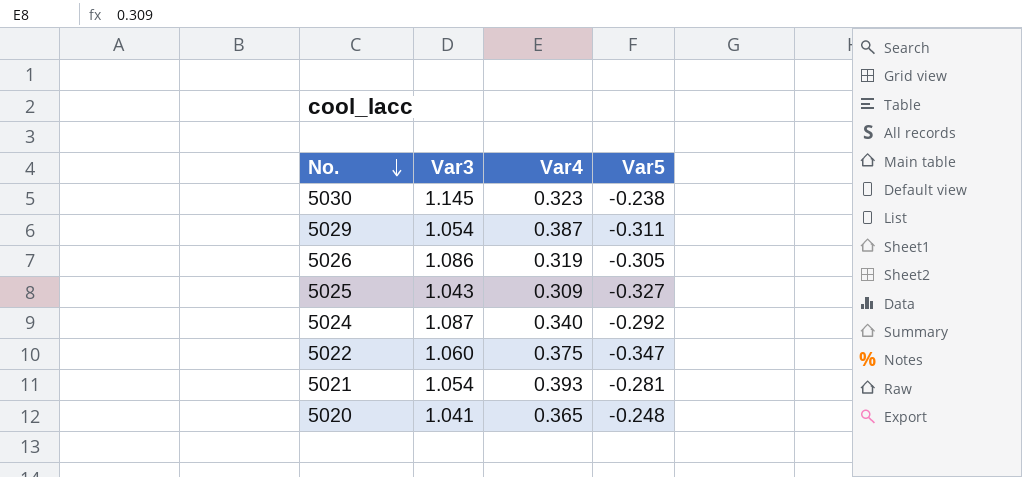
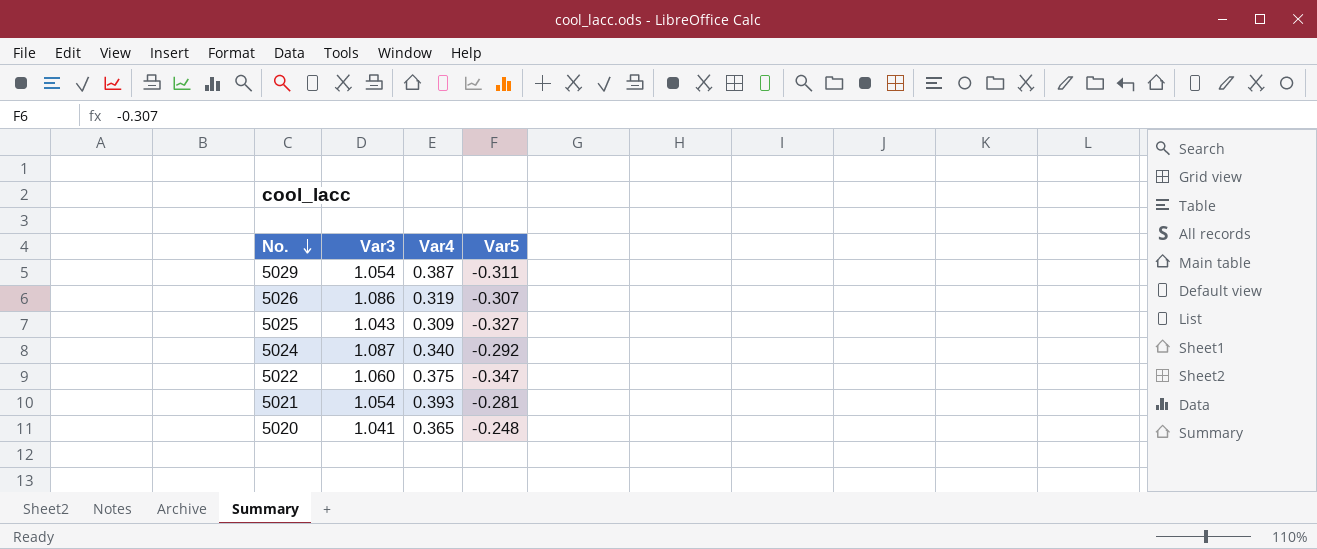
row 5030: 1.145 | 0.323 | -0.238 -> none
5026 | Var5: -0.305 -> -0.307

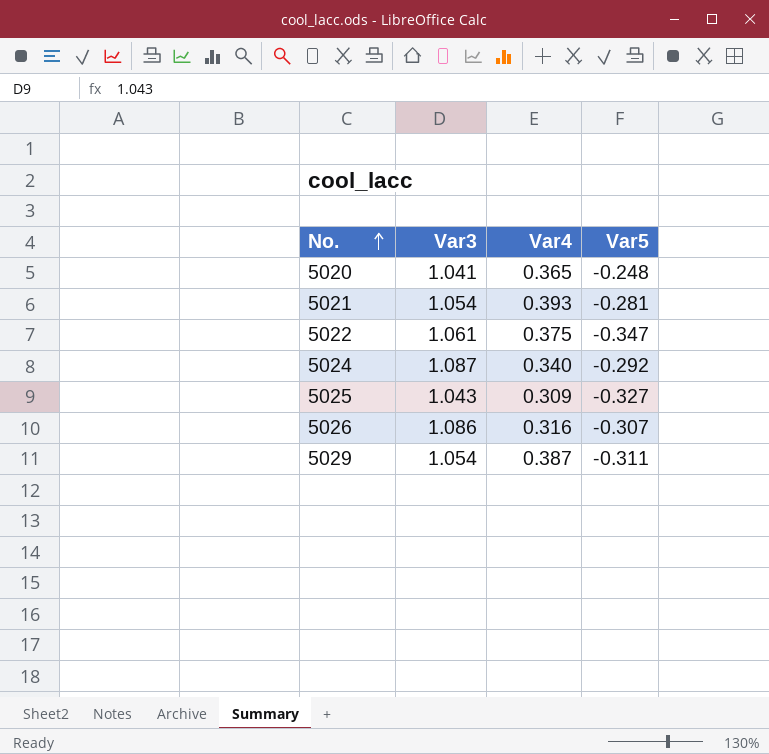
row order: No. descending -> No. ascending
5022 | Var3: 1.060 -> 1.061
5026 | Var4: 0.319 -> 0.316

